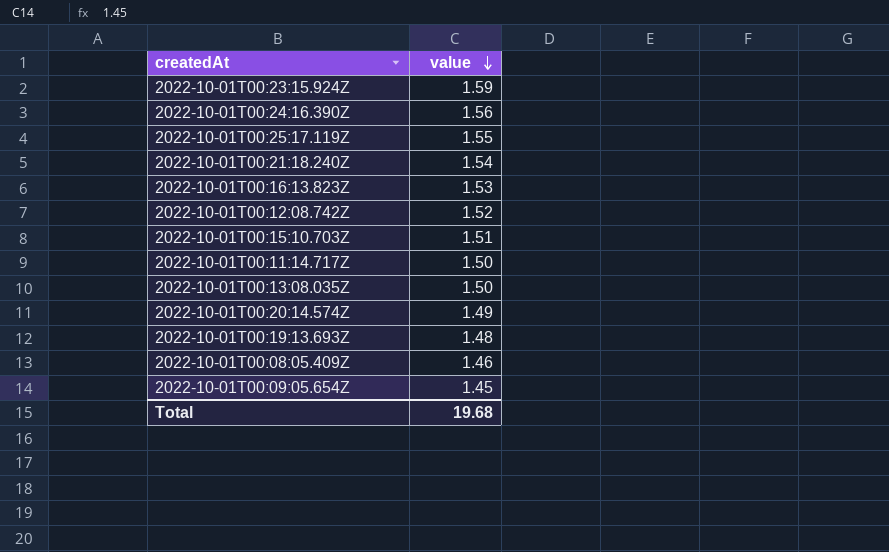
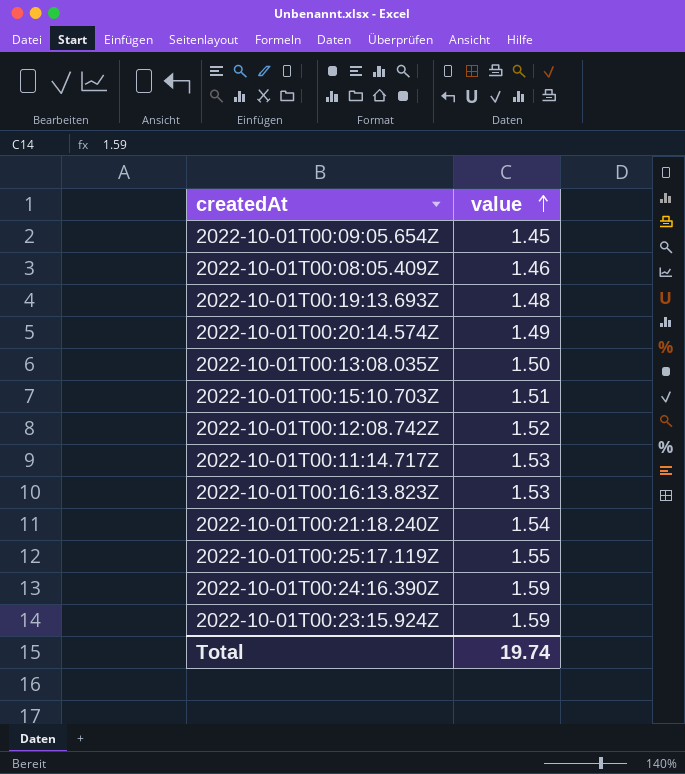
row order: value descending -> value ascending
2022-10-01T00:11:14.717Z | value: 1.50 -> 1.53
2022-10-01T00:24:16.390Z | value: 1.56 -> 1.59
Total | value: 19.68 -> 19.74

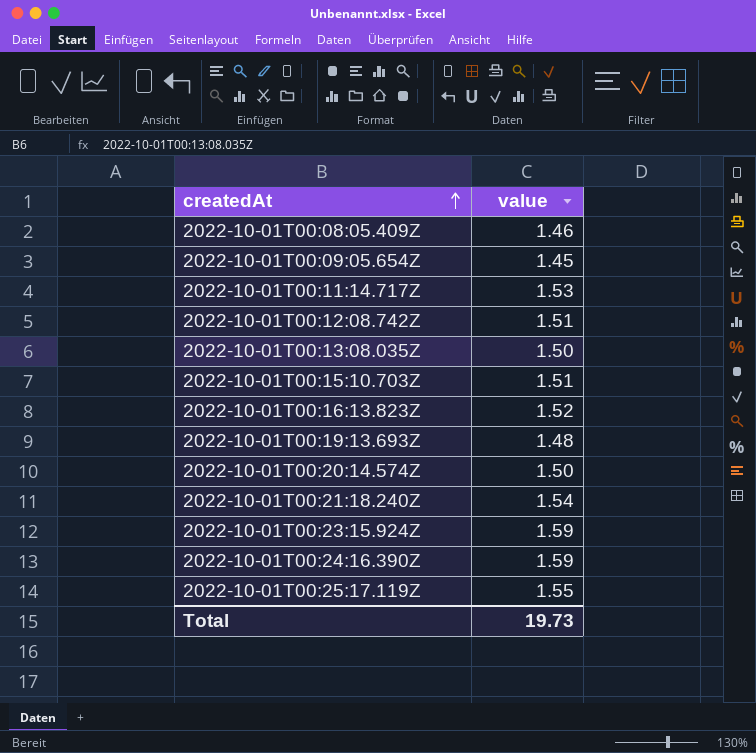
row order: value ascending -> createdAt ascending
2022-10-01T00:12:08.742Z | value: 1.52 -> 1.51
2022-10-01T00:16:13.823Z | value: 1.53 -> 1.52
2022-10-01T00:20:14.574Z | value: 1.49 -> 1.50
Total | value: 19.74 -> 19.73

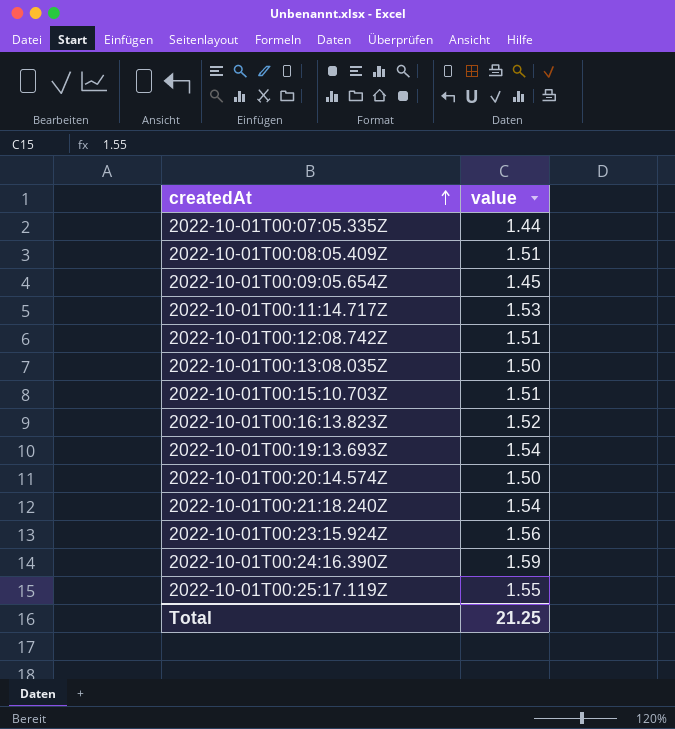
row 2022-10-01T00:07:05.335Z: none -> 1.44
2022-10-01T00:08:05.409Z | value: 1.46 -> 1.51
2022-10-01T00:19:13.693Z | value: 1.48 -> 1.54
2022-10-01T00:23:15.924Z | value: 1.59 -> 1.56
Total | value: 19.73 -> 21.25

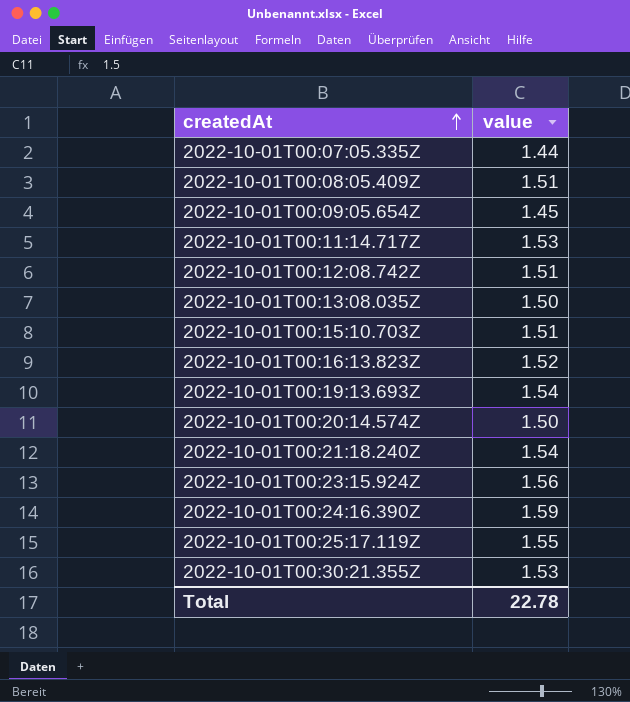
row 2022-10-01T00:30:21.355Z: none -> 1.53
Total | value: 21.25 -> 22.78

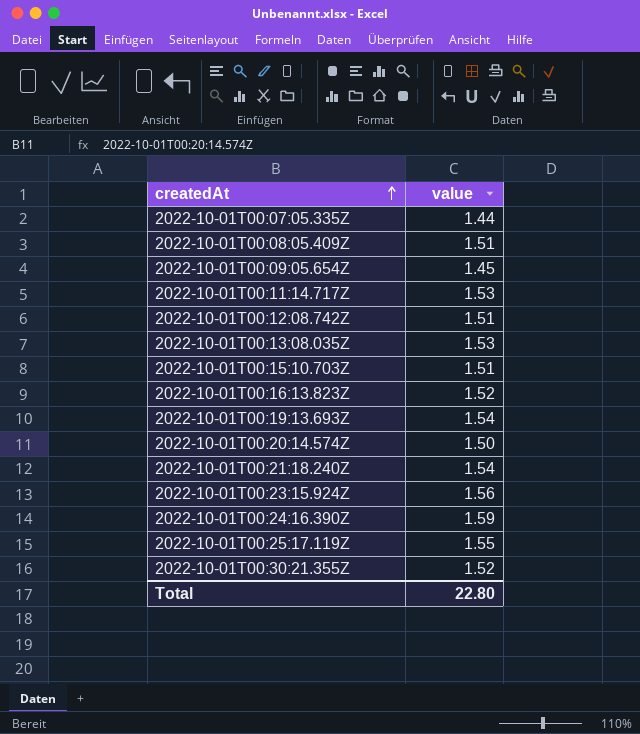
2022-10-01T00:13:08.035Z | value: 1.50 -> 1.53
2022-10-01T00:30:21.355Z | value: 1.53 -> 1.52
Total | value: 22.78 -> 22.80

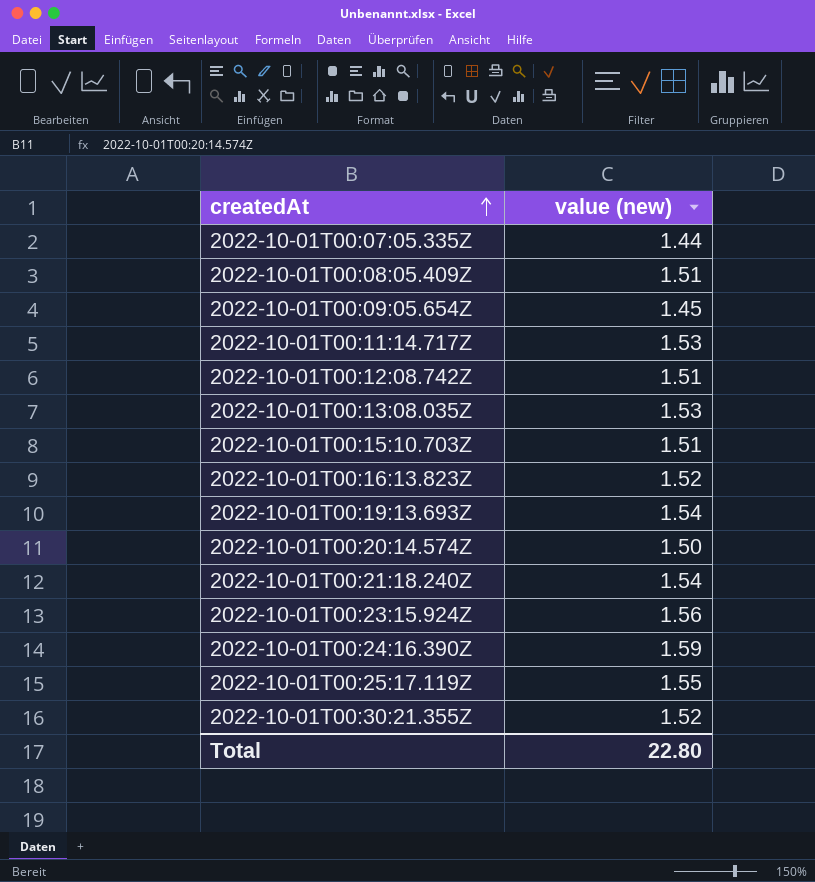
column name: value -> value (new)

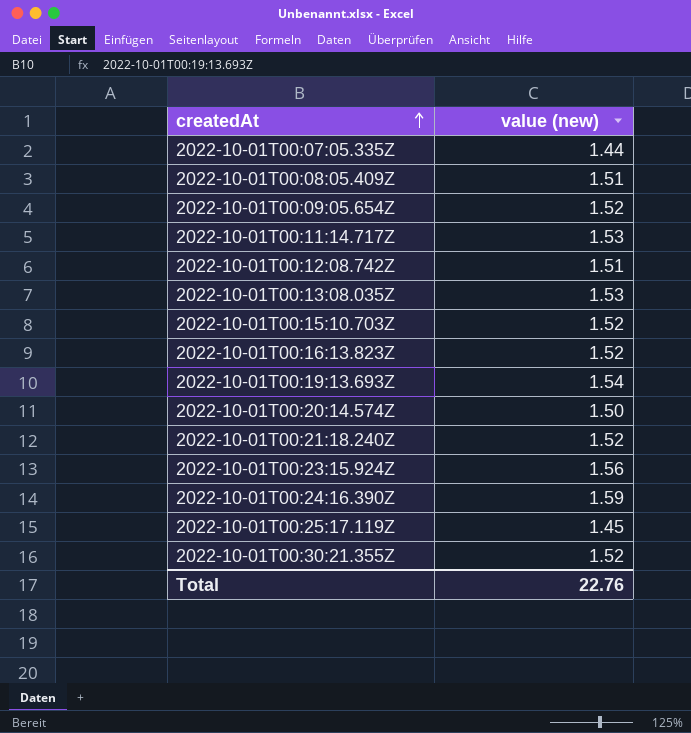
2022-10-01T00:09:05.654Z | value (new): 1.45 -> 1.52
2022-10-01T00:15:10.703Z | value (new): 1.51 -> 1.52
2022-10-01T00:21:18.240Z | value (new): 1.54 -> 1.52
2022-10-01T00:25:17.119Z | value (new): 1.55 -> 1.45
Total | value (new): 22.80 -> 22.76

